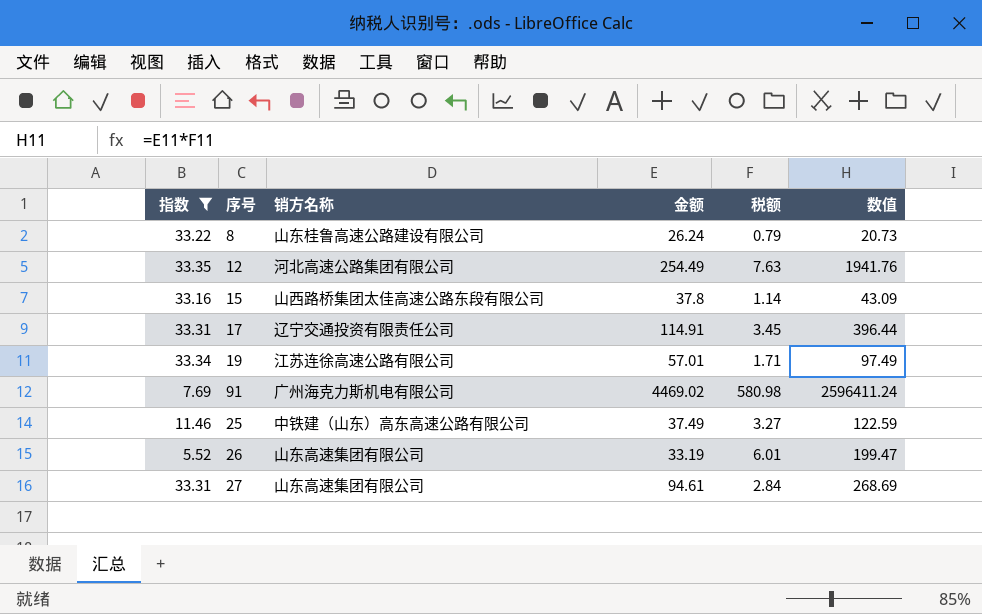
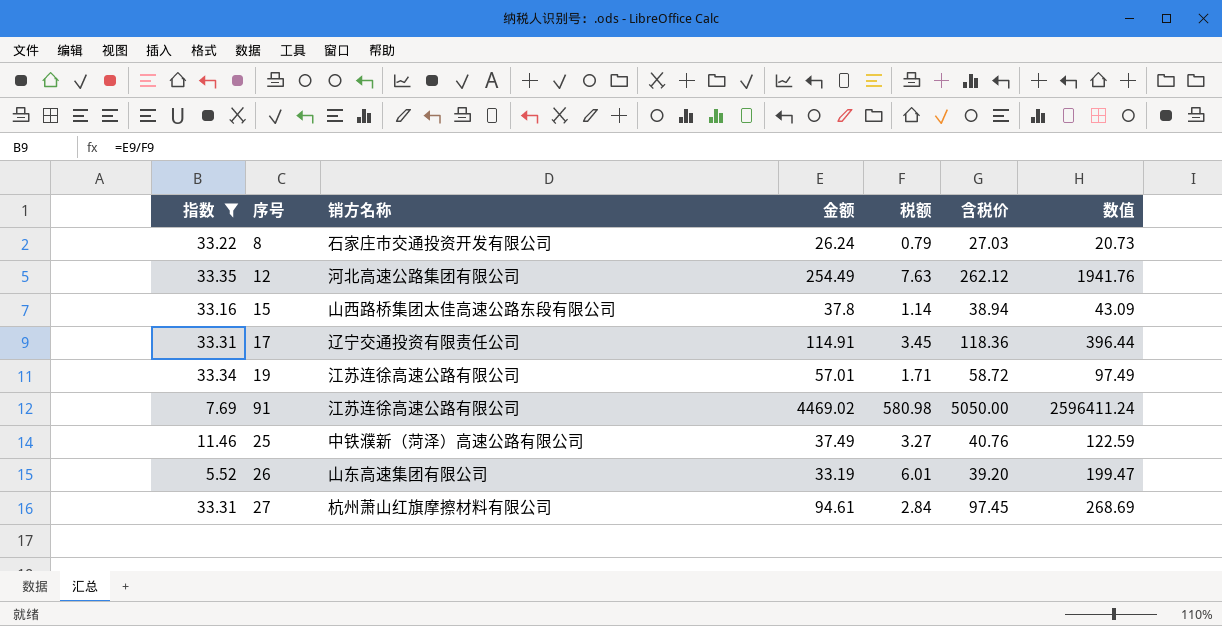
column 含税价 | formula: none -> [金额] + [税额]
8 | 销方名称: 山东桂鲁高速公路建设有限公司 -> 石家庄市交通投资开发有限公司
91 | 销方名称: 广州海克力斯机电有限公司 -> 江苏连徐高速公路有限公司
25 | 销方名称: 中铁建（山东）高东高速公路有限公司 -> 中铁濮新（菏泽）高速公路有限公司
27 | 销方名称: 山东高速集团有限公司 -> 杭州萧山红旗摩擦材料有限公司

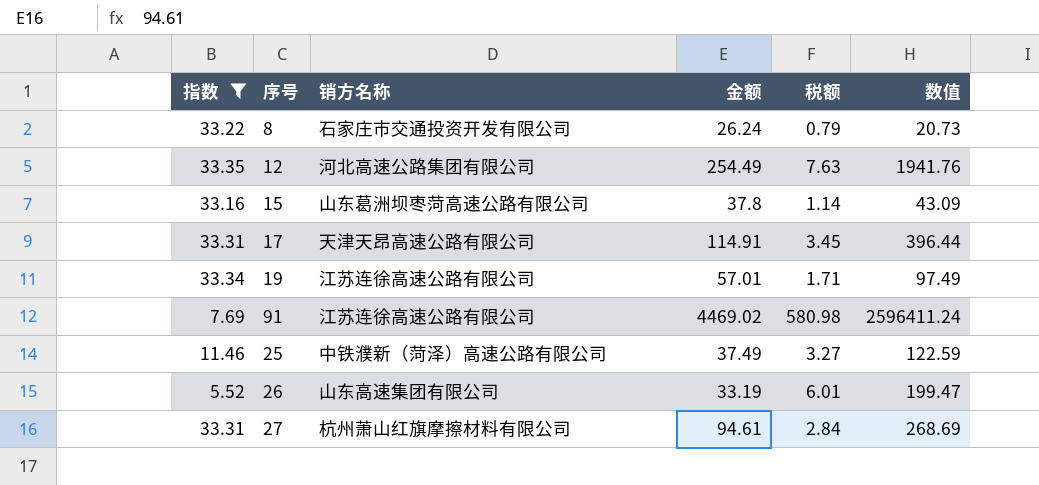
column 含税价 | formula: [金额] + [税额] -> none
15 | 销方名称: 山西路桥集团太佳高速公路东段有限公司 -> 山东葛洲坝枣菏高速公路有限公司
17 | 销方名称: 辽宁交通投资有限责任公司 -> 天津天昂高速公路有限公司

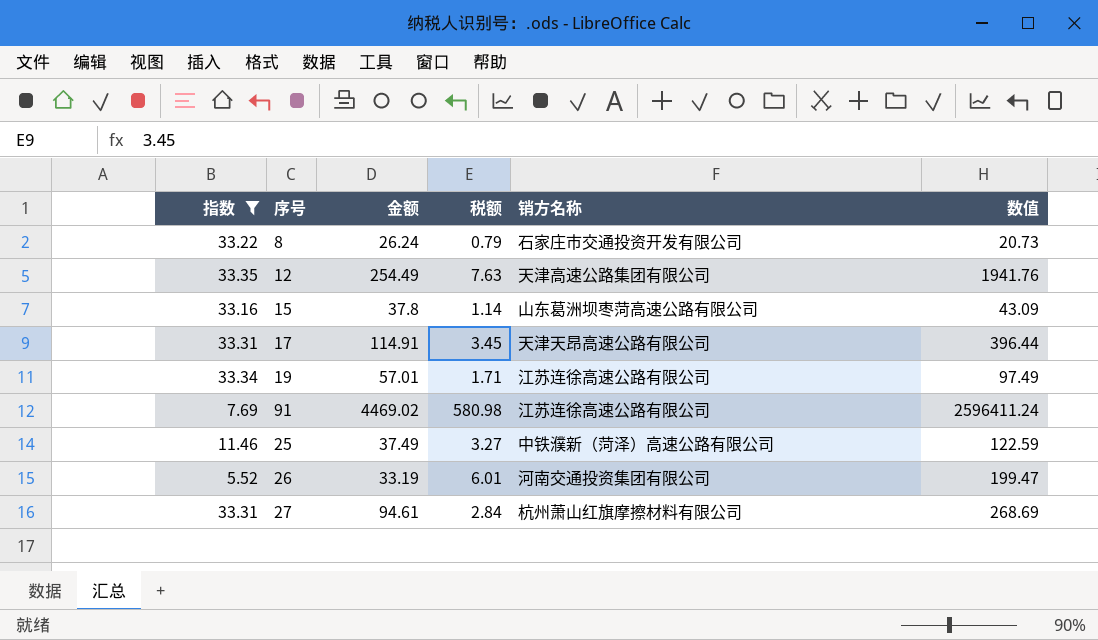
column 销方名称 | position: 3 -> 5
12 | 销方名称: 河北高速公路集团有限公司 -> 天津高速公路集团有限公司
26 | 销方名称: 山东高速集团有限公司 -> 河南交通投资集团有限公司

